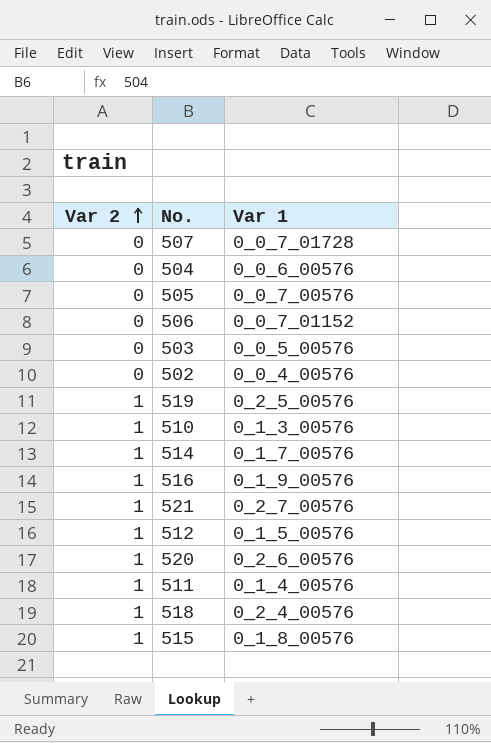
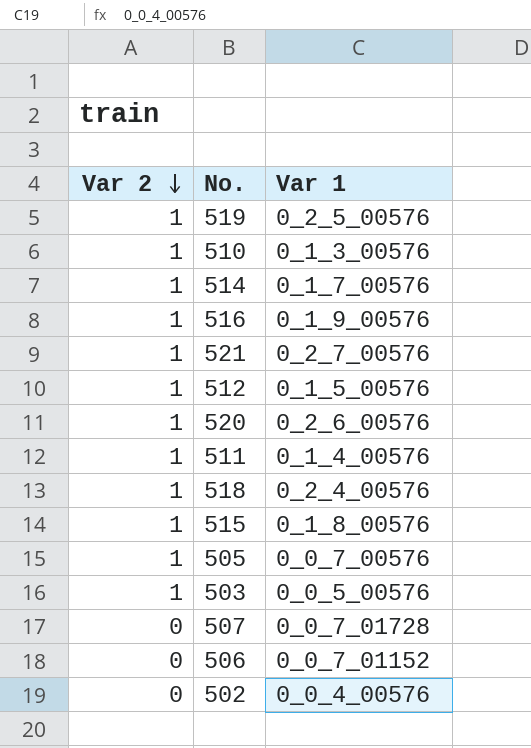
row order: Var 2 ascending -> Var 2 descending
row 504: 0 | 0_0_6_00576 -> none
505 | Var 2: 0 -> 1
503 | Var 2: 0 -> 1

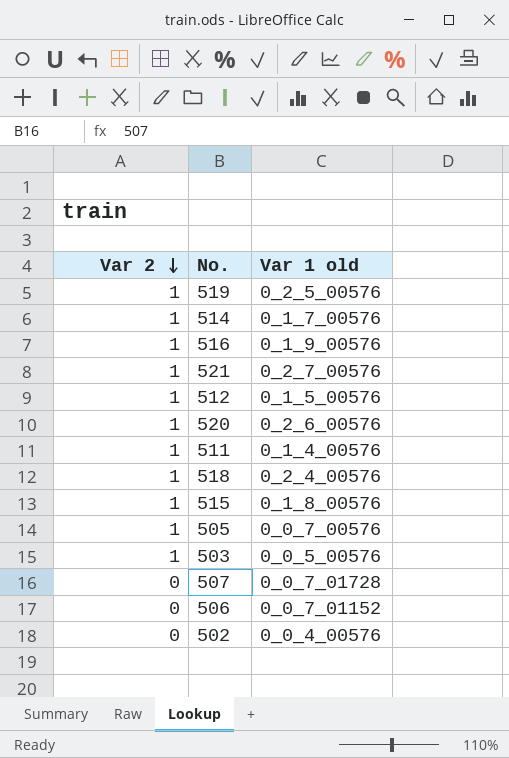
column name: Var 1 -> Var 1 old
row 510: 1 | 0_1_3_00576 -> none

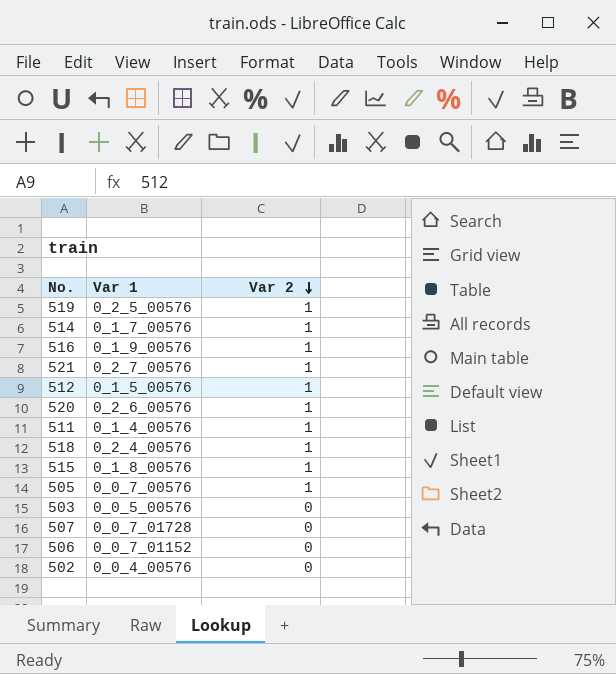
column name: Var 1 old -> Var 1
column Var 2 | position: 1 -> 3
503 | Var 2: 1 -> 0

